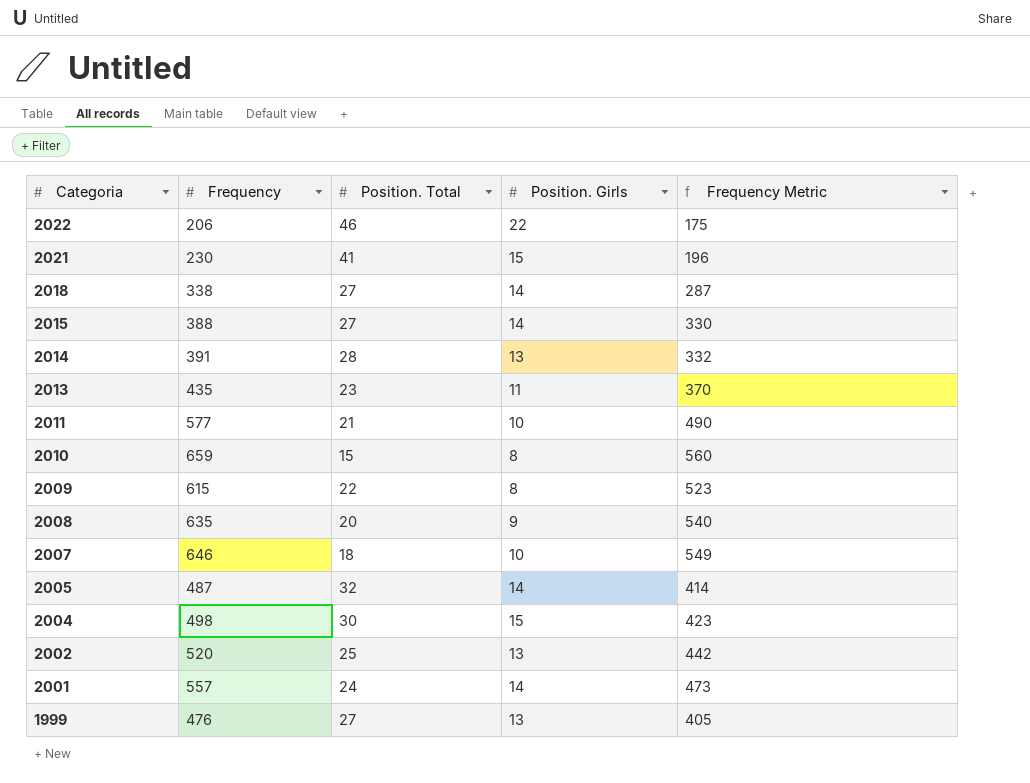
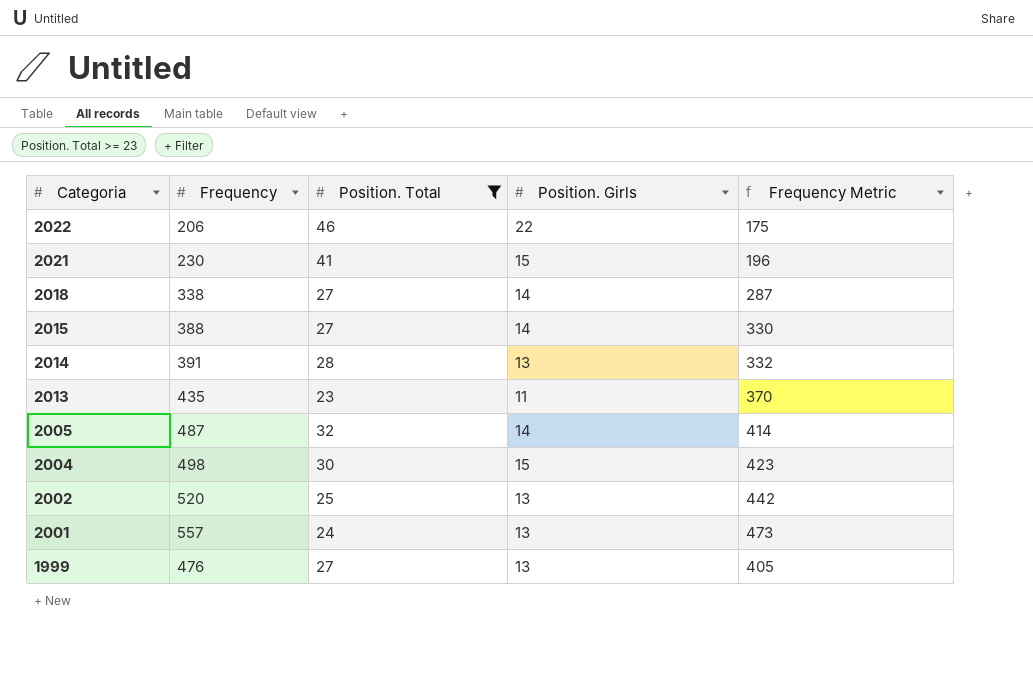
filter: none -> Position. Total >= 23
2001 | Position. Girls: 14 -> 13

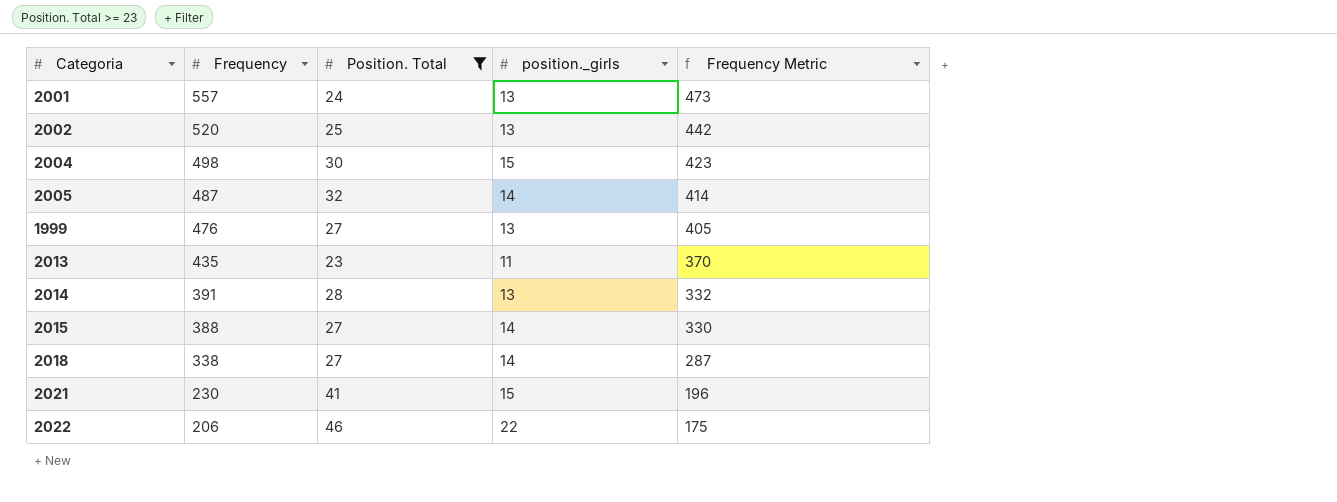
row order: Categoria descending -> Frequency descending
column name: Position. Girls -> position._girls

